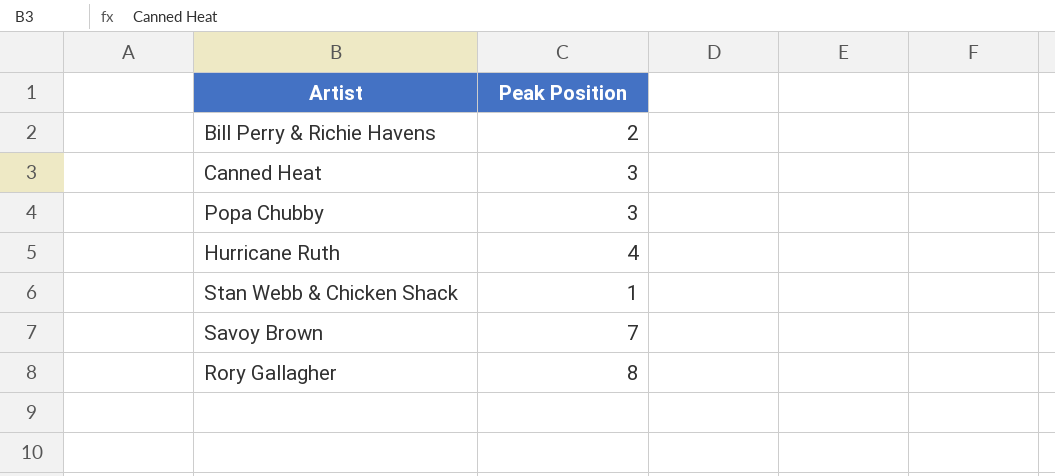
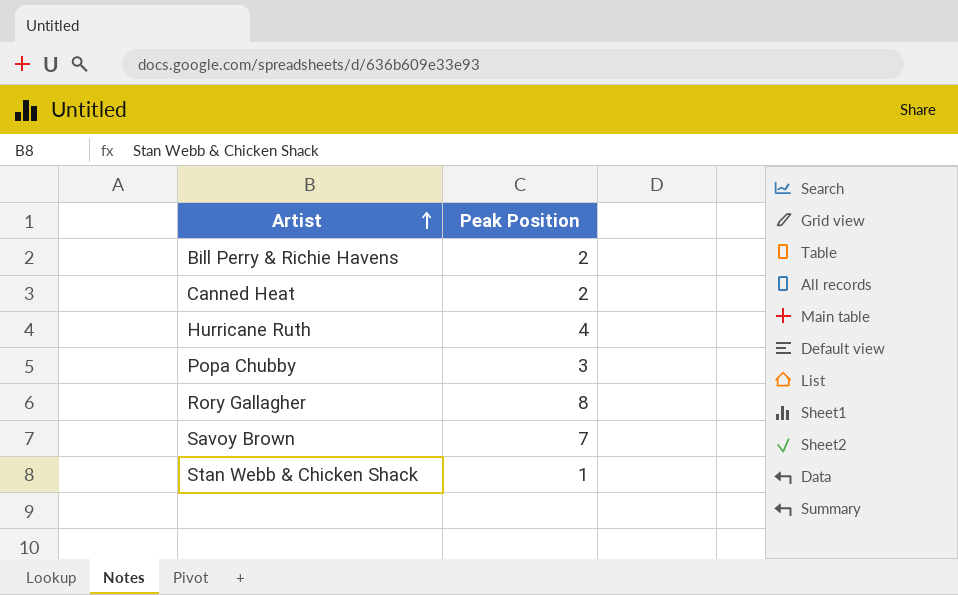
row order: none -> Artist ascending
Canned Heat | Peak Position: 3 -> 2

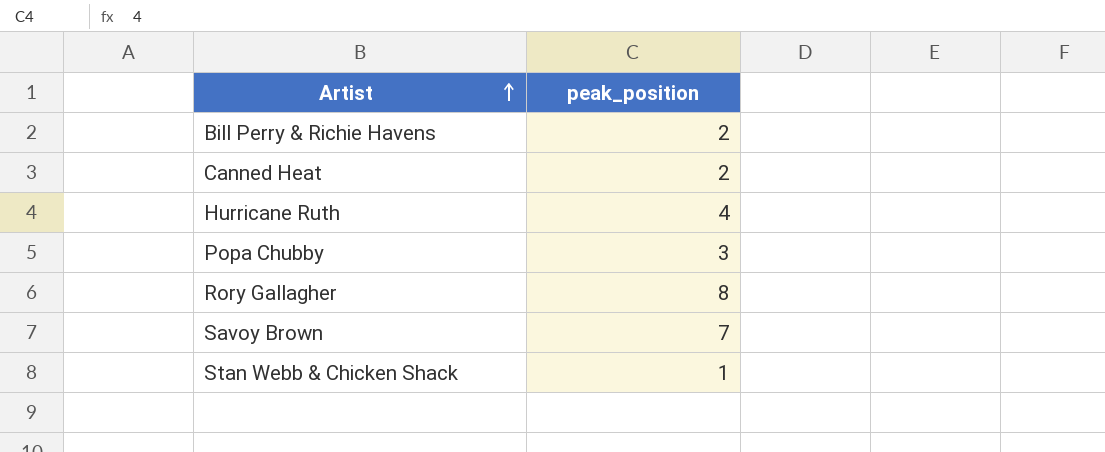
column name: Peak Position -> peak_position

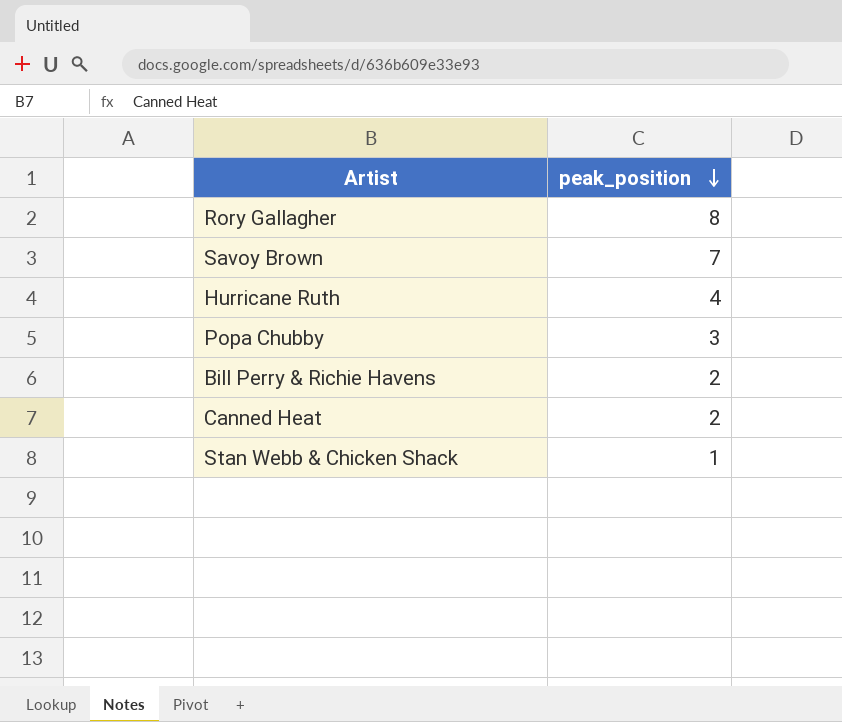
row order: Artist ascending -> peak_position descending

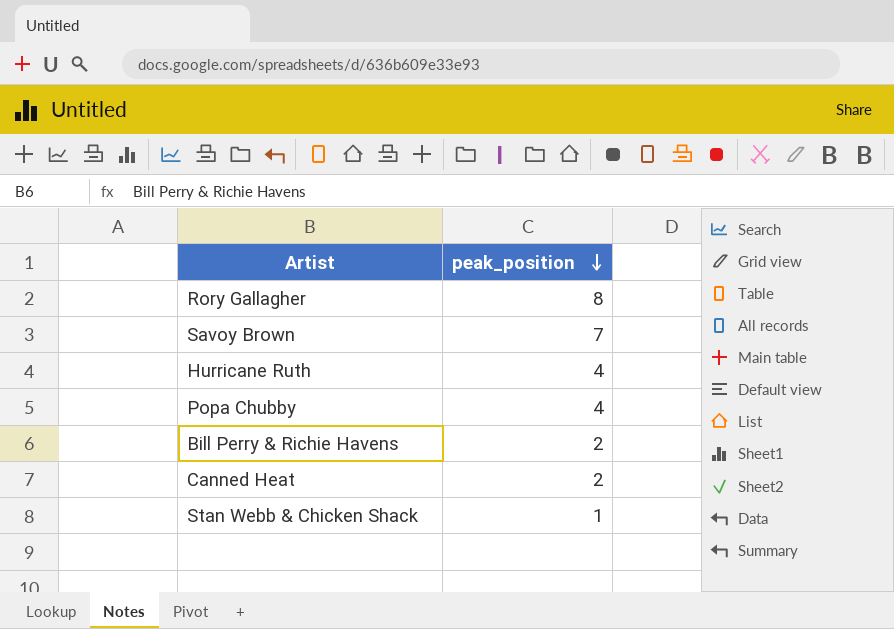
Popa Chubby | peak_position: 3 -> 4

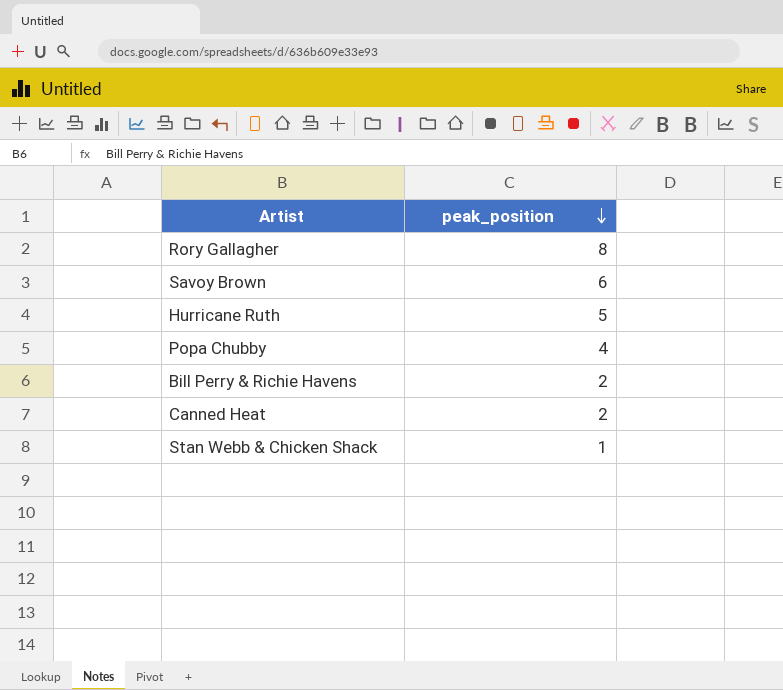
Savoy Brown | peak_position: 7 -> 6
Hurricane Ruth | peak_position: 4 -> 5

